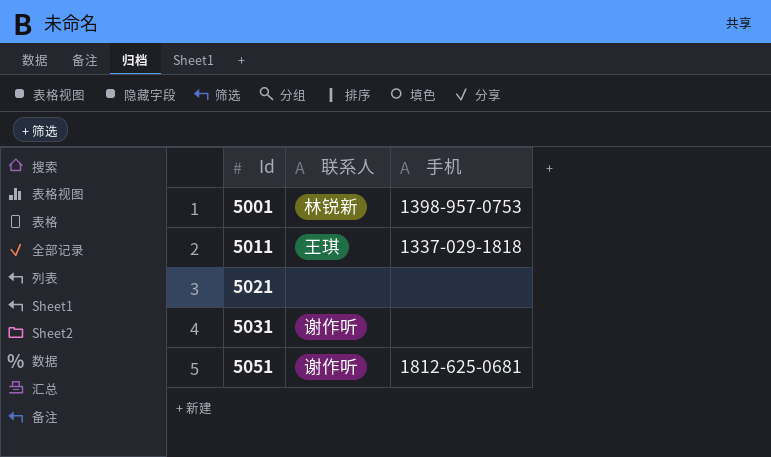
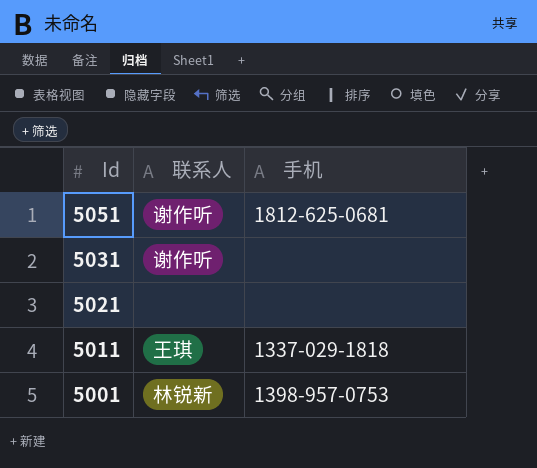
row order: Id ascending -> Id descending

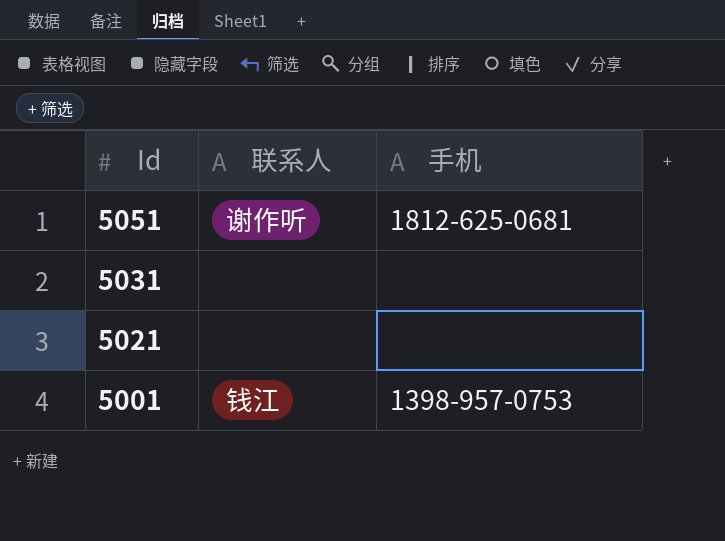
row 5011: 王琪 | 1337-029-1818 -> none
5031 | 联系人: 谢作听 -> none
5001 | 联系人: 林锐新 -> 钱江

